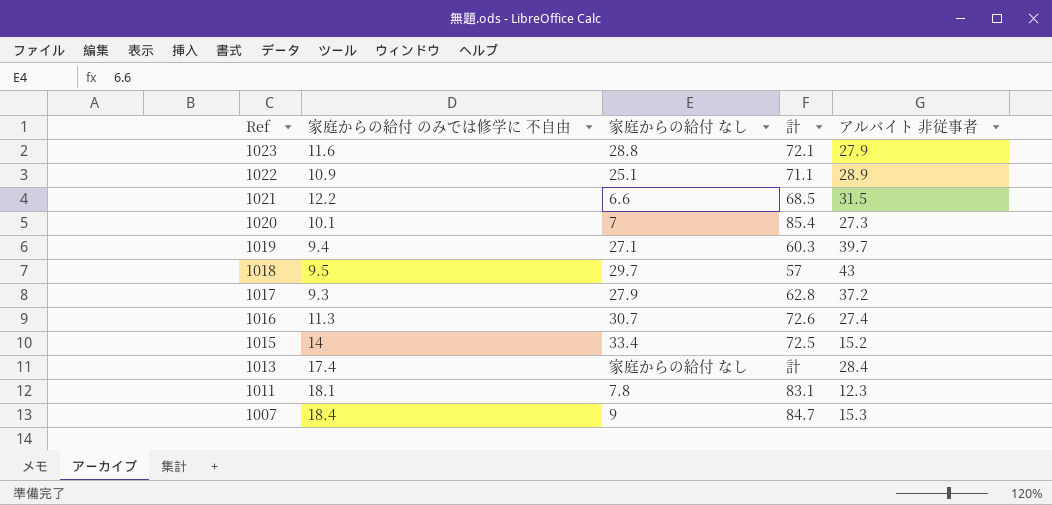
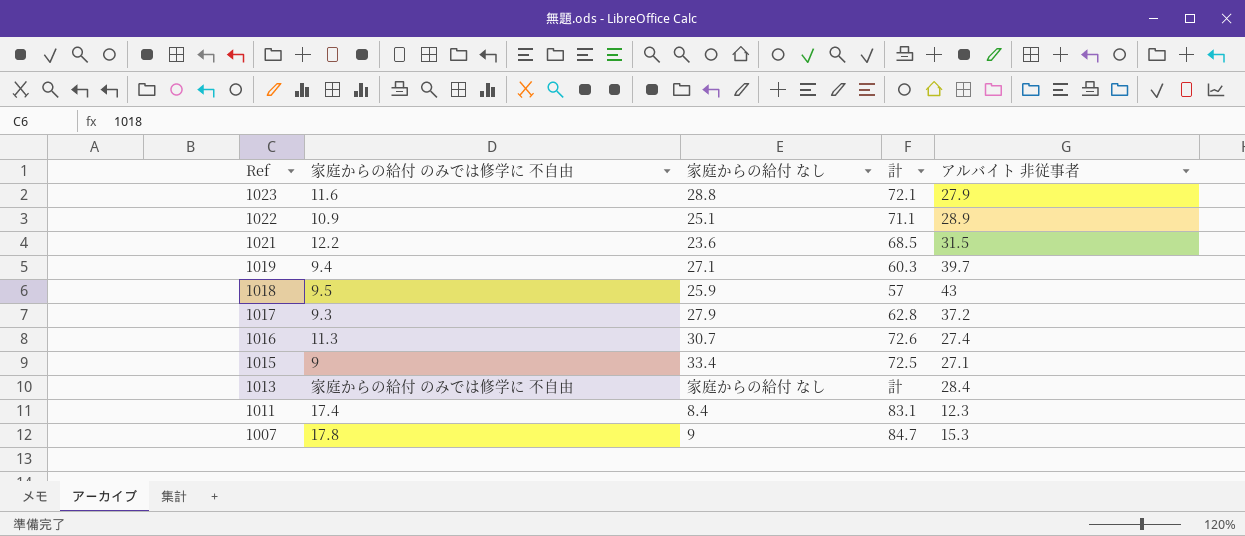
row 1020: 10.1 | 7 | 85.4 | 27.3 -> none
1021 | 家庭からの給付 なし: 6.6 -> 23.6
1018 | 家庭からの給付 なし: 29.7 -> 25.9
1015 | 家庭からの給付 のみでは修学に 不自由: 14 -> 9
1015 | アルバイト 非従事者: 15.2 -> 27.1
1013 | 家庭からの給付 のみでは修学に 不自由: 17.4 -> 家庭からの給付 のみでは修学に 不自由
1011 | 家庭からの給付 のみでは修学に 不自由: 18.1 -> 17.4
1011 | 家庭からの給付 なし: 7.8 -> 8.4
1007 | 家庭からの給付 のみでは修学に 不自由: 18.4 -> 17.8

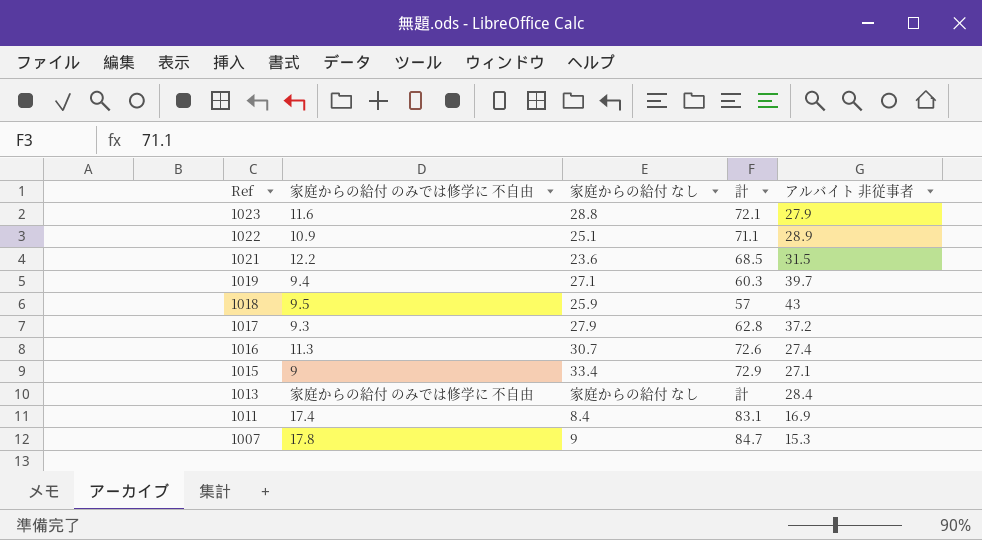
1015 | 計: 72.5 -> 72.9
1011 | アルバイト 非従事者: 12.3 -> 16.9

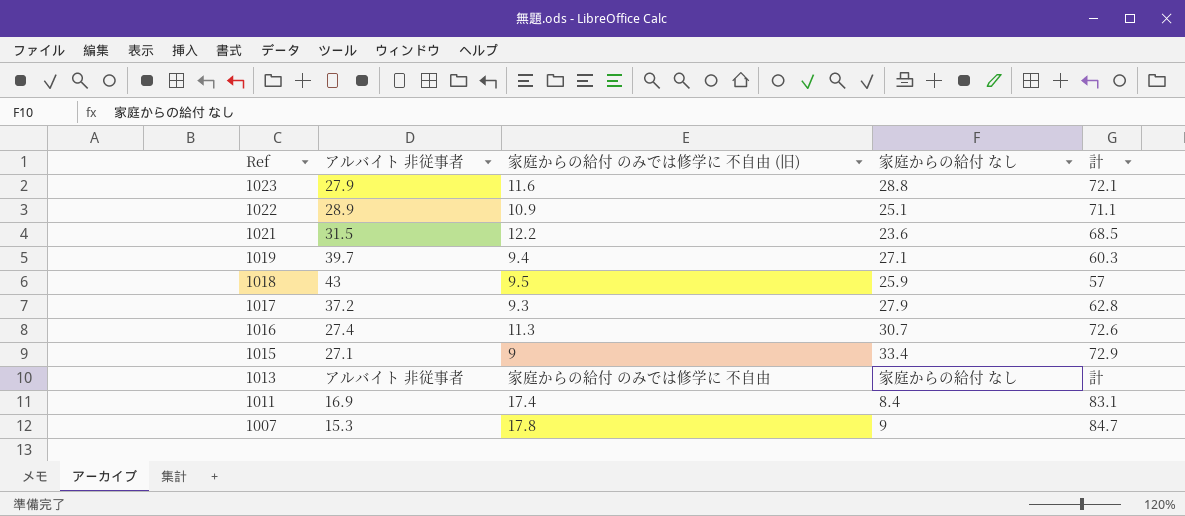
column アルバイト 非従事者 | position: 5 -> 2
column name: 家庭からの給付 のみでは修学に 不自由 -> 家庭からの給付 のみでは修学に 不自由 (旧)
1013 | アルバイト 非従事者: 28.4 -> アルバイト 非従事者

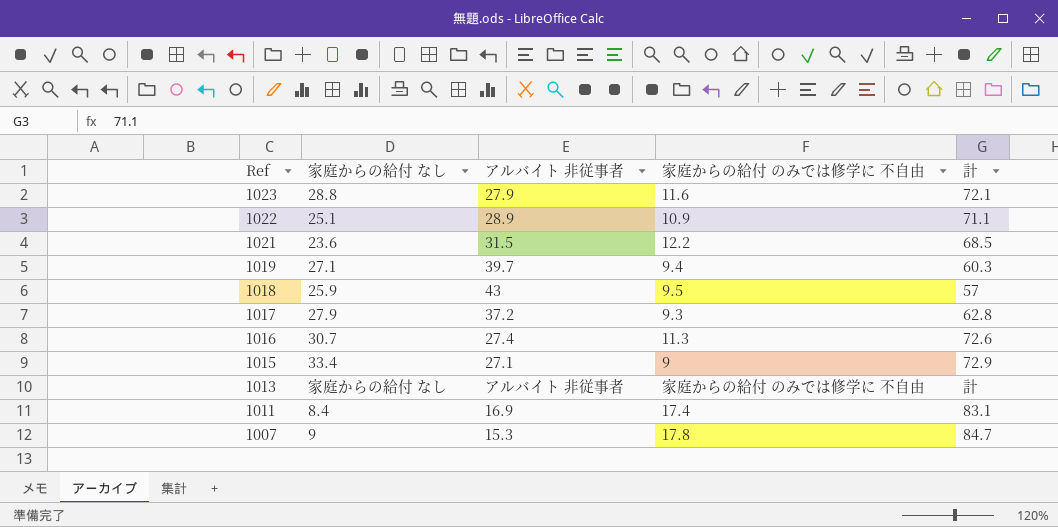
column 家庭からの給付 なし | position: 4 -> 2
column name: 家庭からの給付 のみでは修学に 不自由 (旧) -> 家庭からの給付 のみでは修学に 不自由

